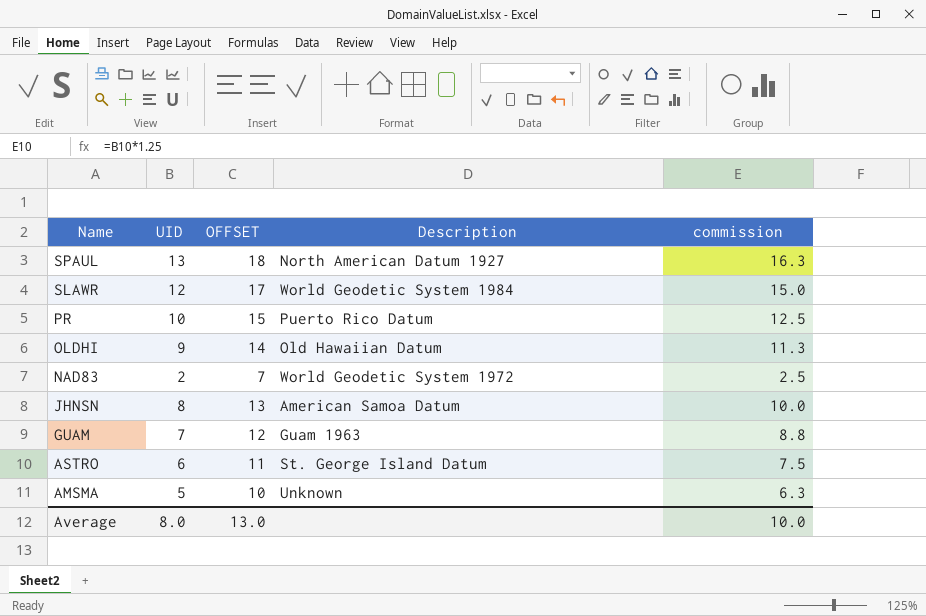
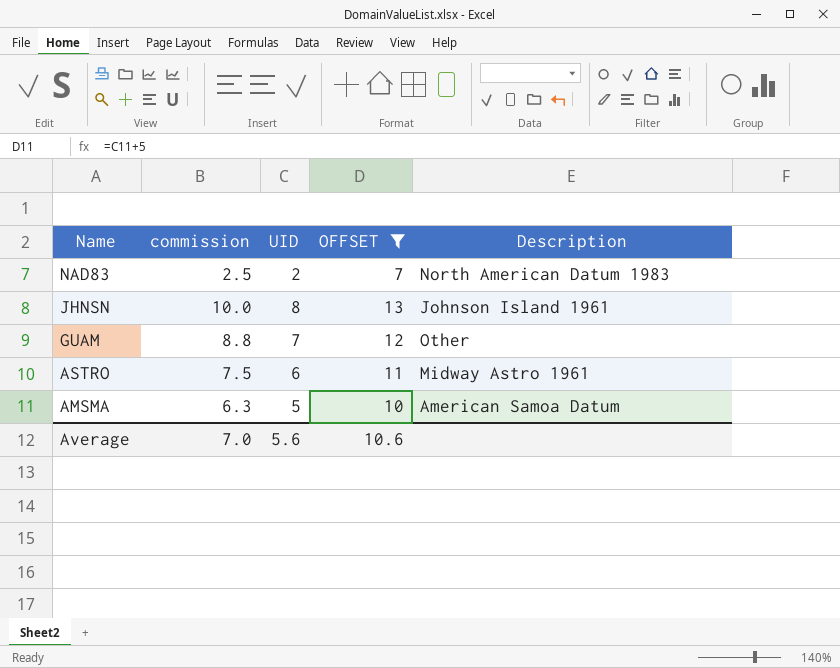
filter: none -> OFFSET <= 13
column commission | position: 5 -> 2
NAD83 | Description: World Geodetic System 1972 -> North American Datum 1983
JHNSN | Description: American Samoa Datum -> Johnson Island 1961
GUAM | Description: Guam 1963 -> Other
ASTRO | Description: St. George Island Datum -> Midway Astro 1961
AMSMA | Description: Unknown -> American Samoa Datum
Average | commission: 10.0 -> 7.0
Average | UID: 8.0 -> 5.6
Average | OFFSET: 13.0 -> 10.6

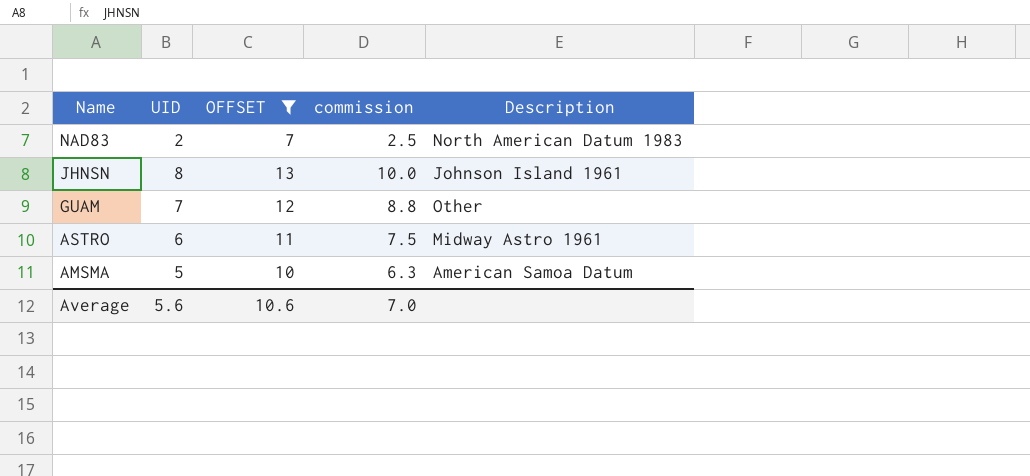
column commission | position: 2 -> 4

